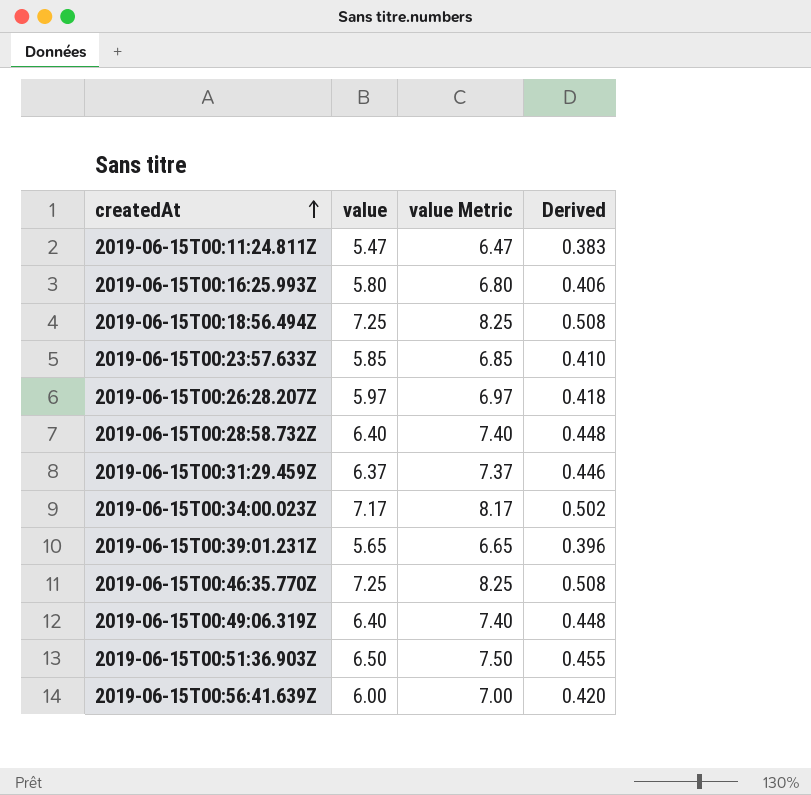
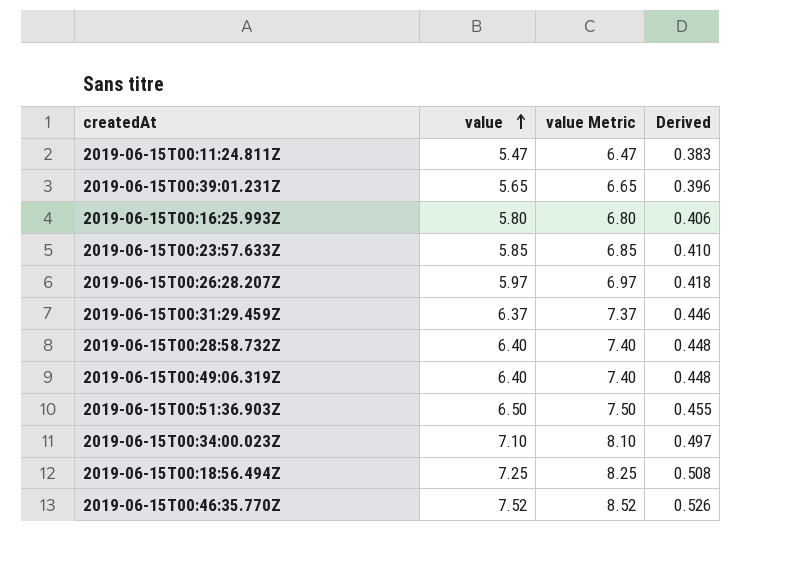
row order: createdAt ascending -> value ascending
row 2019-06-15T00:56:41.639Z: 6.00 | 7.00 | 0.420 -> none
2019-06-15T00:34:00.023Z | value: 7.17 -> 7.10
2019-06-15T00:34:00.023Z | value Metric: 8.17 -> 8.10
2019-06-15T00:34:00.023Z | Derived: 0.502 -> 0.497
2019-06-15T00:46:35.770Z | value: 7.25 -> 7.52
2019-06-15T00:46:35.770Z | value Metric: 8.25 -> 8.52
2019-06-15T00:46:35.770Z | Derived: 0.508 -> 0.526

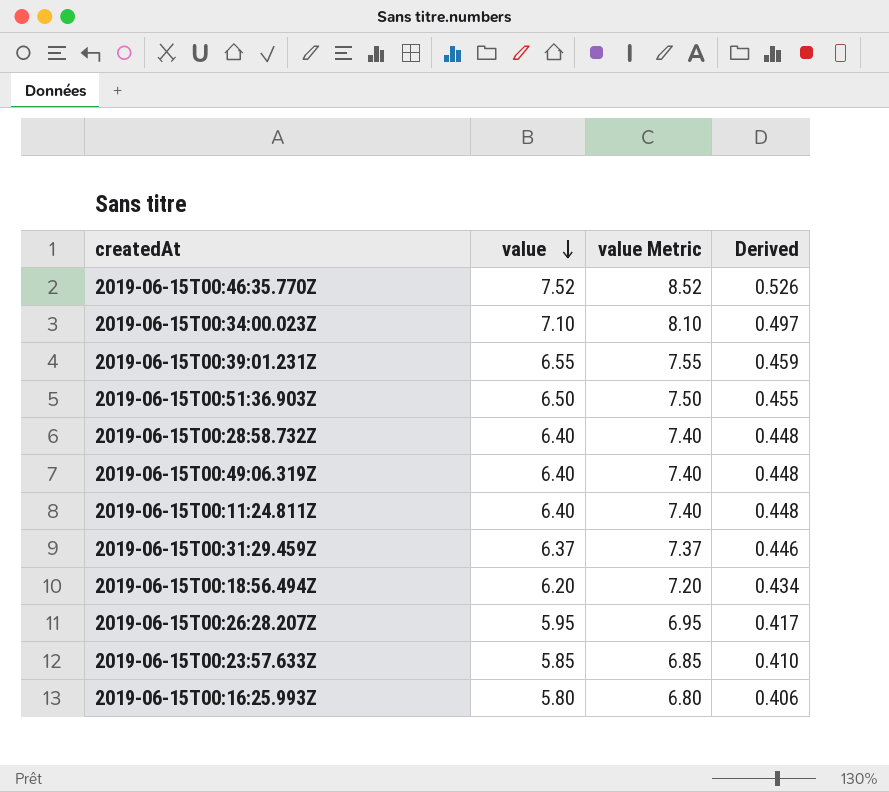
row order: value ascending -> value descending
2019-06-15T00:39:01.231Z | value: 5.65 -> 6.55
2019-06-15T00:39:01.231Z | value Metric: 6.65 -> 7.55
2019-06-15T00:39:01.231Z | Derived: 0.396 -> 0.459
2019-06-15T00:11:24.811Z | value: 5.47 -> 6.40
2019-06-15T00:11:24.811Z | value Metric: 6.47 -> 7.40
2019-06-15T00:11:24.811Z | Derived: 0.383 -> 0.448
2019-06-15T00:18:56.494Z | value: 7.25 -> 6.20
2019-06-15T00:18:56.494Z | value Metric: 8.25 -> 7.20
2019-06-15T00:18:56.494Z | Derived: 0.508 -> 0.434
2019-06-15T00:26:28.207Z | value: 5.97 -> 5.95
2019-06-15T00:26:28.207Z | value Metric: 6.97 -> 6.95
2019-06-15T00:26:28.207Z | Derived: 0.418 -> 0.417

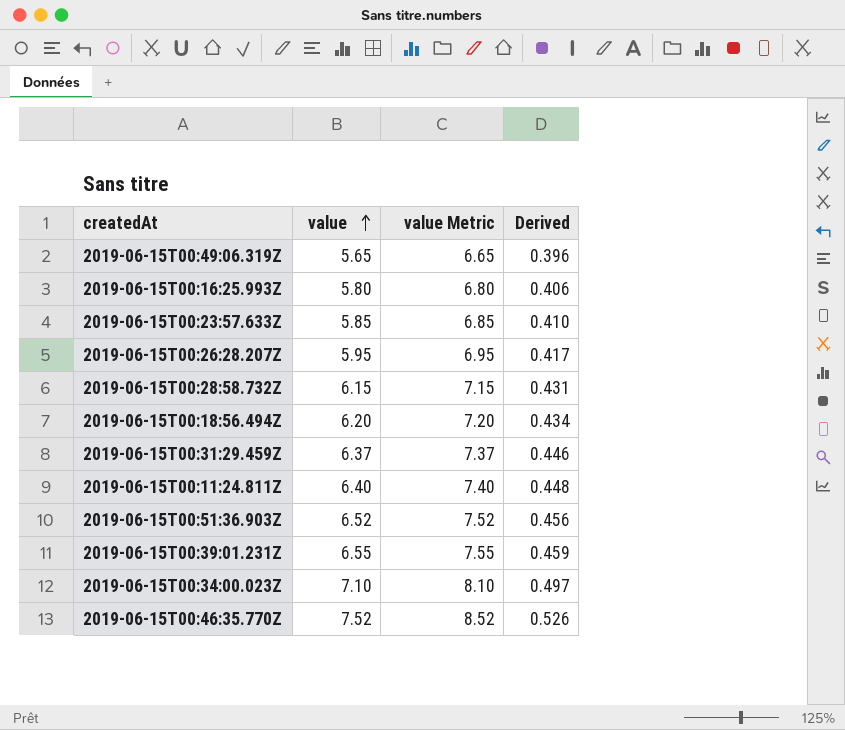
row order: value descending -> value ascending
2019-06-15T00:49:06.319Z | value: 6.40 -> 5.65
2019-06-15T00:49:06.319Z | value Metric: 7.40 -> 6.65
2019-06-15T00:49:06.319Z | Derived: 0.448 -> 0.396
2019-06-15T00:28:58.732Z | value: 6.40 -> 6.15
2019-06-15T00:28:58.732Z | value Metric: 7.40 -> 7.15
2019-06-15T00:28:58.732Z | Derived: 0.448 -> 0.431
2019-06-15T00:51:36.903Z | value: 6.50 -> 6.52
2019-06-15T00:51:36.903Z | value Metric: 7.50 -> 7.52
2019-06-15T00:51:36.903Z | Derived: 0.455 -> 0.456

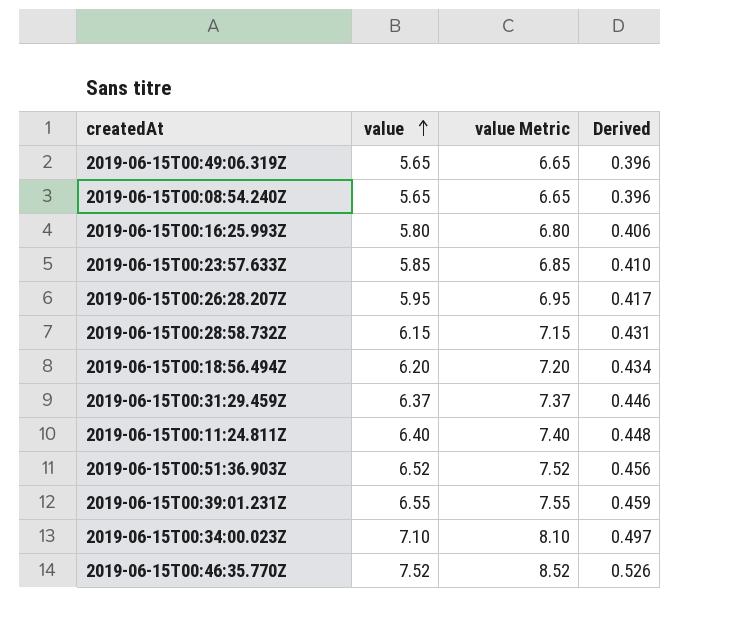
row 2019-06-15T00:08:54.240Z: none -> 5.65 | 6.65 | 0.396

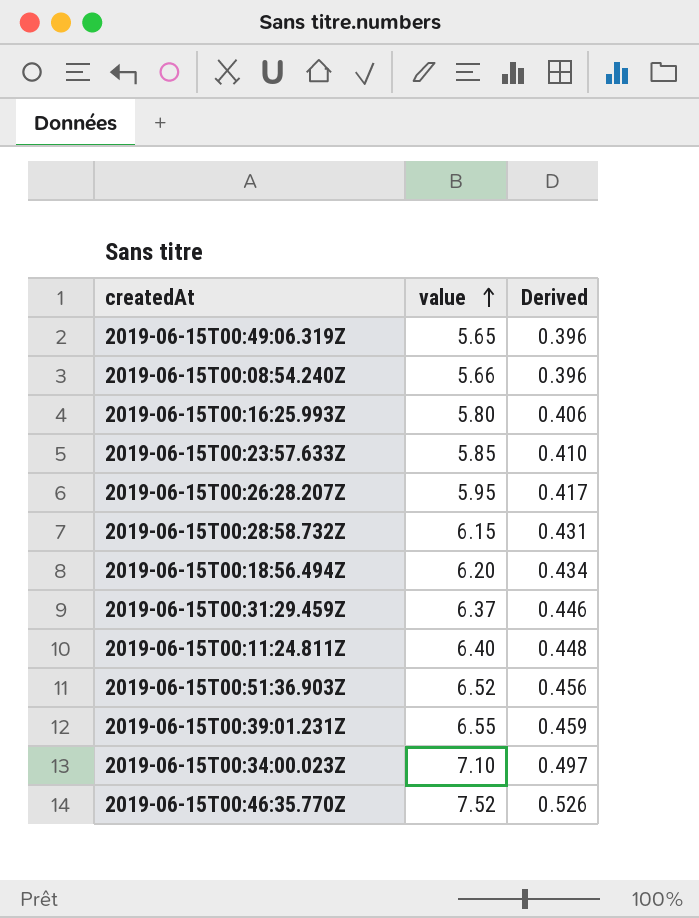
column value Metric | formula: [value] + 1 -> none
2019-06-15T00:08:54.240Z | value: 5.65 -> 5.66

